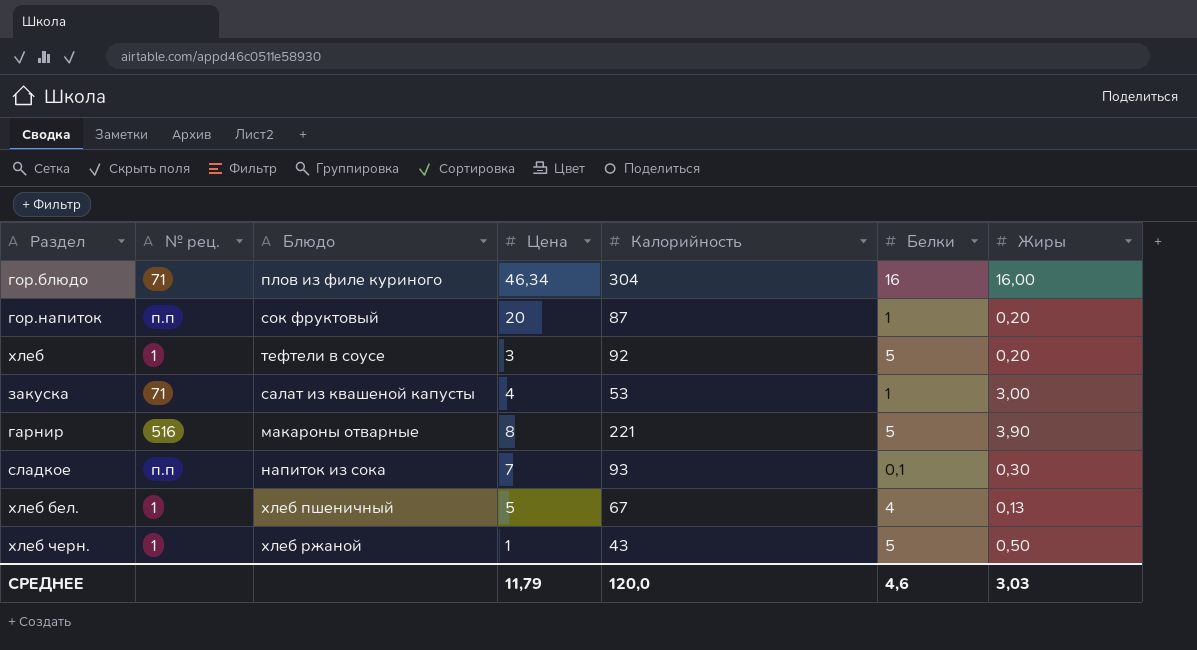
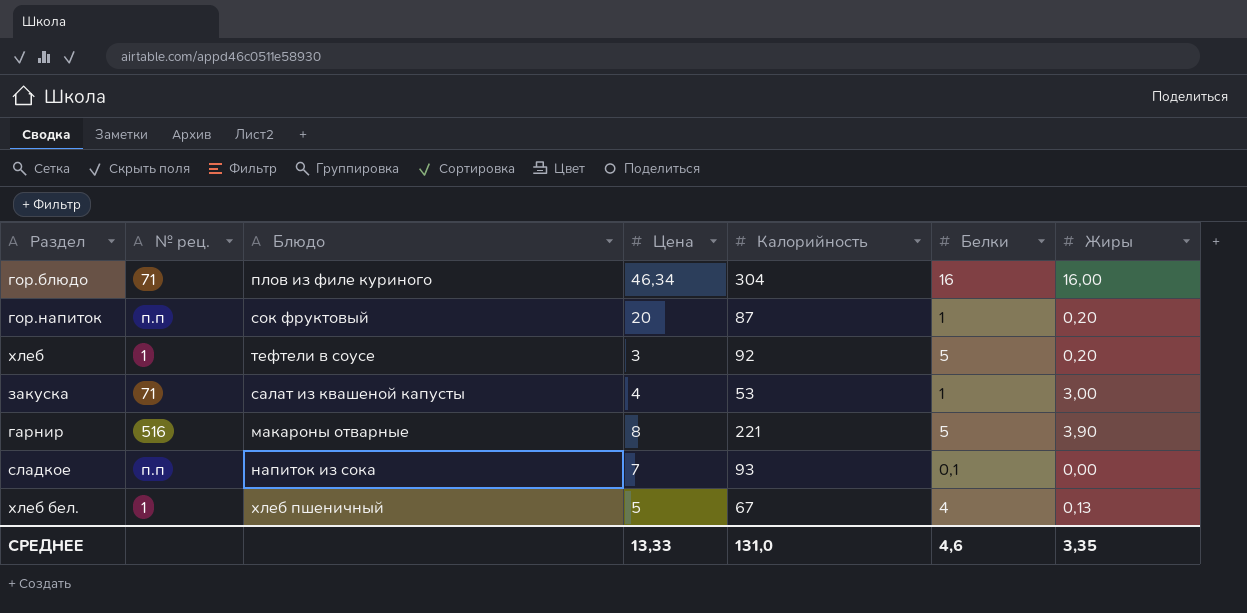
row хлеб черн.: 1 | хлеб ржаной | 1 | 43 | 5 | 0,50 -> none
сладкое | Жиры: 0,30 -> 0,00
СРЕДНЕЕ | Цена: 11,79 -> 13,33
СРЕДНЕЕ | Калорийность: 120,0 -> 131,0
СРЕДНЕЕ | Жиры: 3,03 -> 3,35

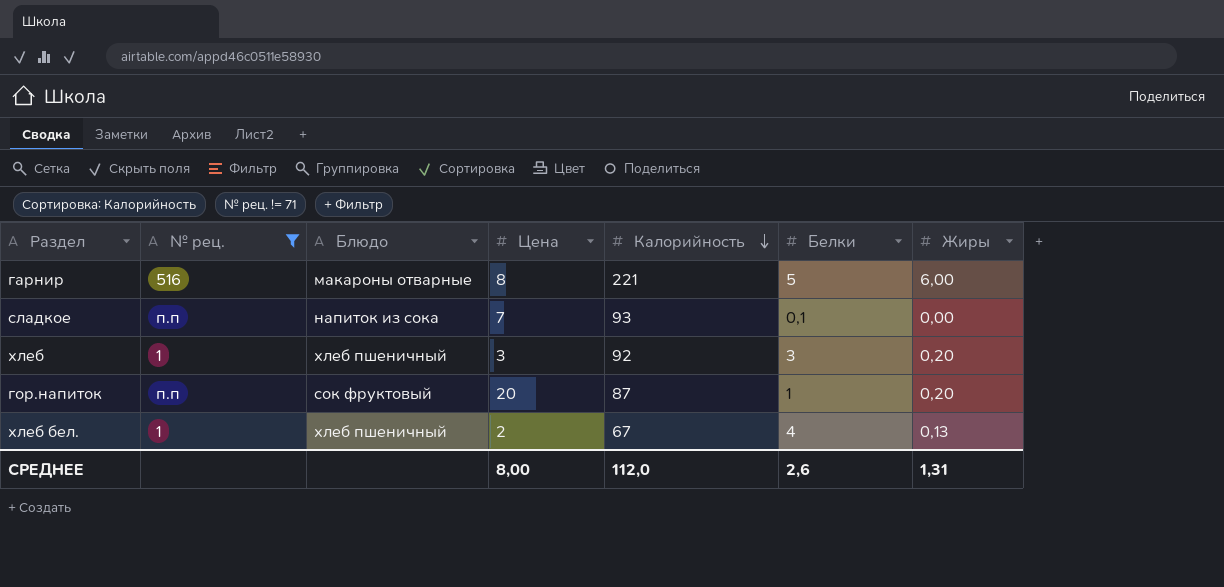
filter: none -> № рец. != 71
row order: none -> Калорийность descending
гарнир | Жиры: 3,90 -> 6,00
хлеб | Блюдо: тефтели в соусе -> хлеб пшеничный
хлеб | Белки: 5 -> 3
хлеб бел. | Цена: 5 -> 2
СРЕДНЕЕ | Цена: 13,33 -> 8,00
СРЕДНЕЕ | Калорийность: 131,0 -> 112,0
СРЕДНЕЕ | Белки: 4,6 -> 2,6
СРЕДНЕЕ | Жиры: 3,35 -> 1,31

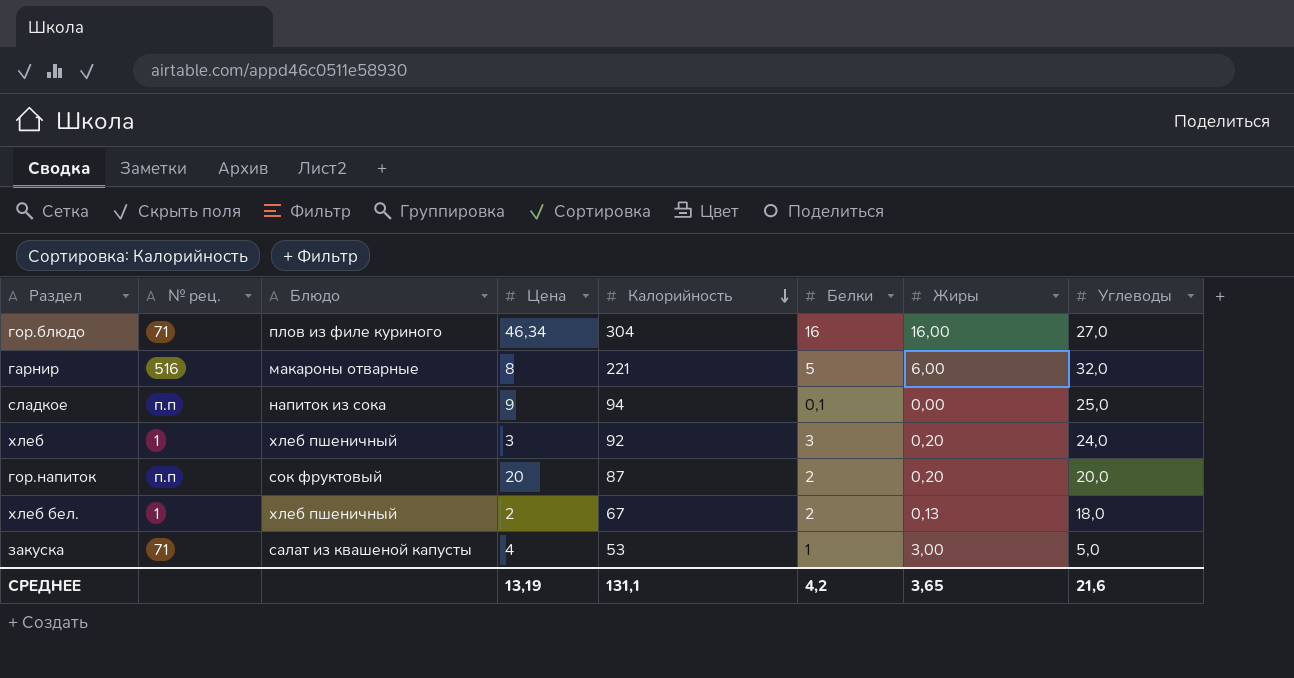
filter: № рец. != 71 -> none
column Углеводы | position: none -> 8
сладкое | Цена: 7 -> 9
сладкое | Калорийность: 93 -> 94
гор.напиток | Белки: 1 -> 2
хлеб бел. | Белки: 4 -> 2
СРЕДНЕЕ | Цена: 8,00 -> 13,19
СРЕДНЕЕ | Калорийность: 112,0 -> 131,1
СРЕДНЕЕ | Белки: 2,6 -> 4,2
СРЕДНЕЕ | Жиры: 1,31 -> 3,65

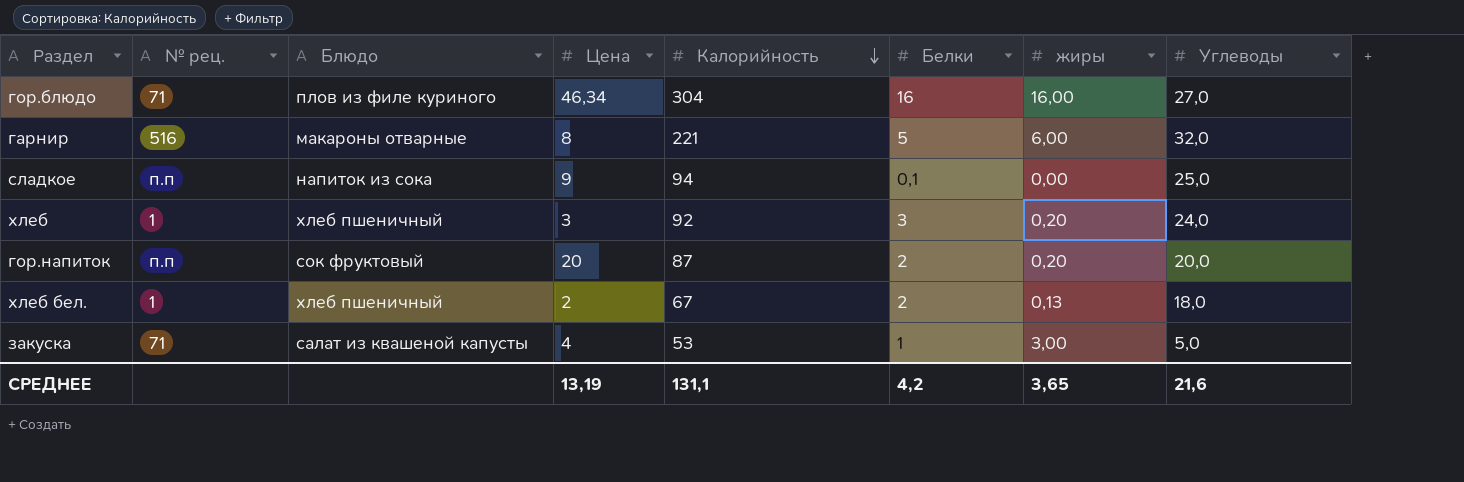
column name: Жиры -> жиры

